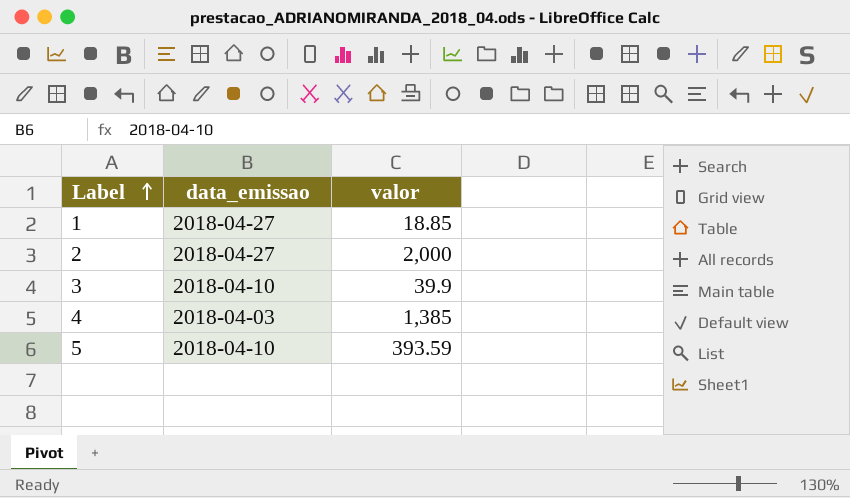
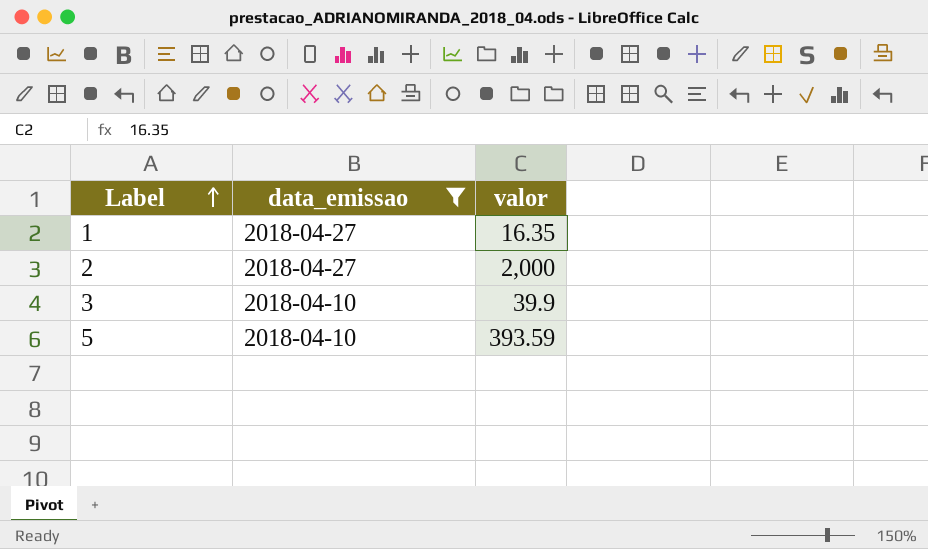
filter: none -> data_emissao != 2018-04-03
1 | valor: 18.85 -> 16.35

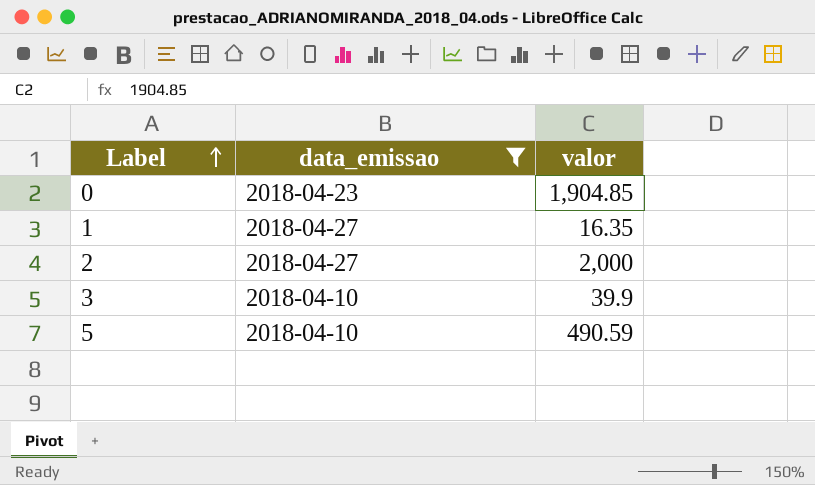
row 0: none -> 2018-04-23 | 1,904.85
5 | valor: 393.59 -> 490.59

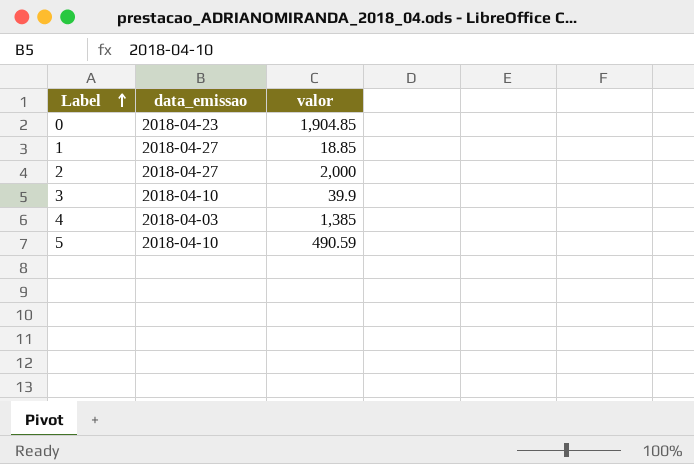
filter: data_emissao != 2018-04-03 -> none
1 | valor: 16.35 -> 18.85

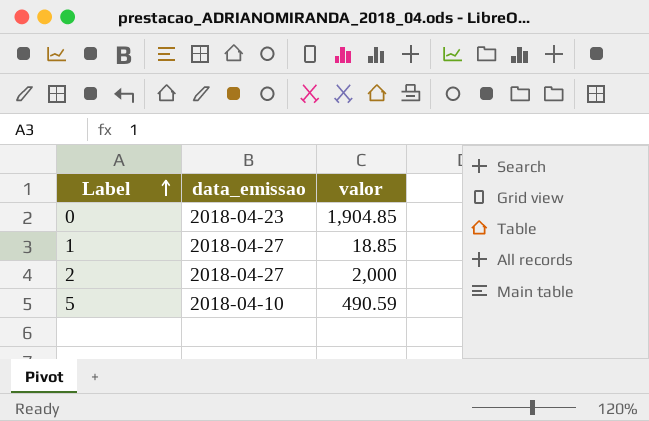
row 3: 2018-04-10 | 39.9 -> none
row 4: 2018-04-03 | 1,385 -> none

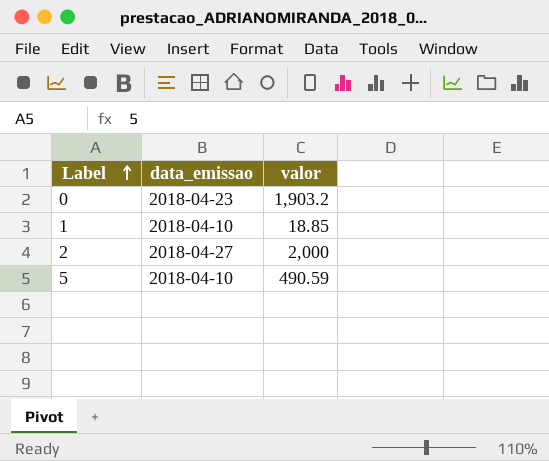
0 | valor: 1,904.85 -> 1,903.2
1 | data_emissao: 2018-04-27 -> 2018-04-10

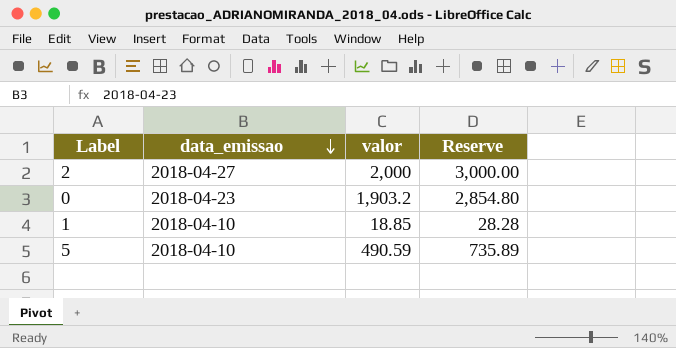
row order: Label ascending -> data_emissao descending
column Reserve | formula: none -> [valor] * 1.5

